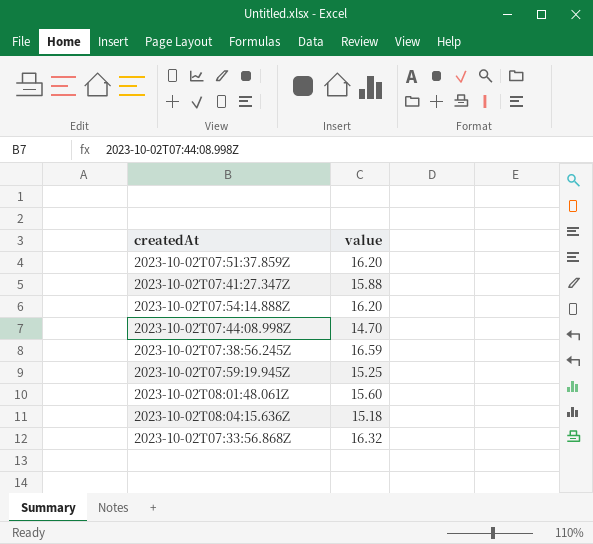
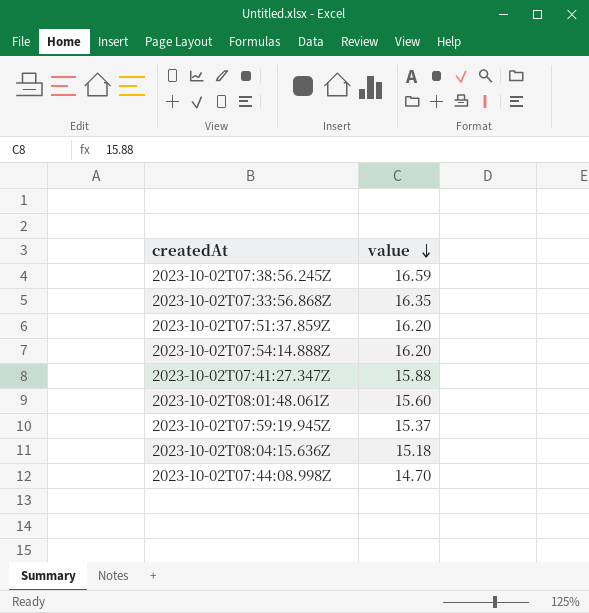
row order: none -> value descending
2023-10-02T07:33:56.868Z | value: 16.32 -> 16.35
2023-10-02T07:59:19.945Z | value: 15.25 -> 15.37

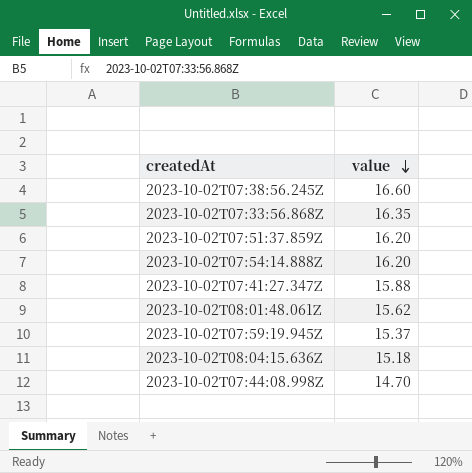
2023-10-02T07:38:56.245Z | value: 16.59 -> 16.60
2023-10-02T08:01:48.061Z | value: 15.60 -> 15.62

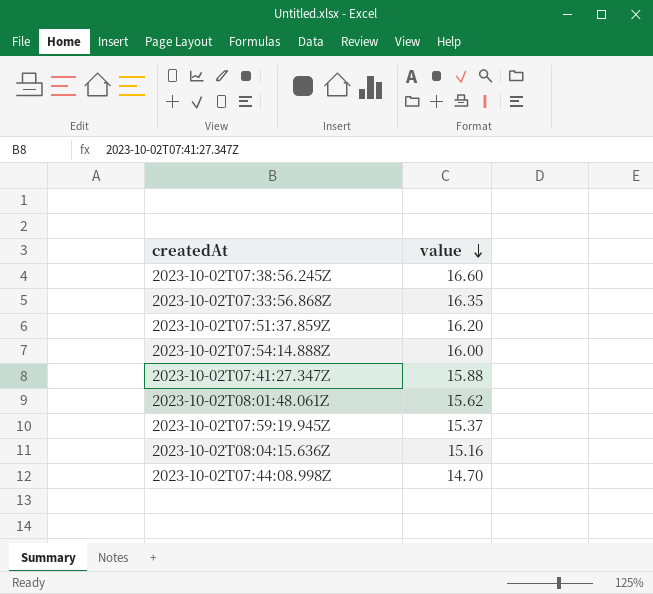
2023-10-02T07:54:14.888Z | value: 16.20 -> 16.00
2023-10-02T08:04:15.636Z | value: 15.18 -> 15.16

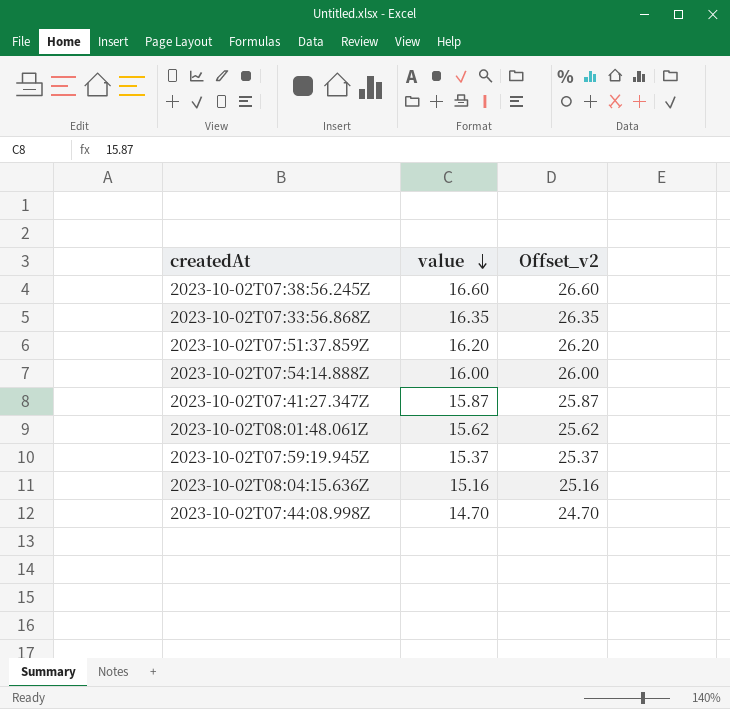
column Offset_v2 | formula: none -> [value] + 10
2023-10-02T07:41:27.347Z | value: 15.88 -> 15.87

